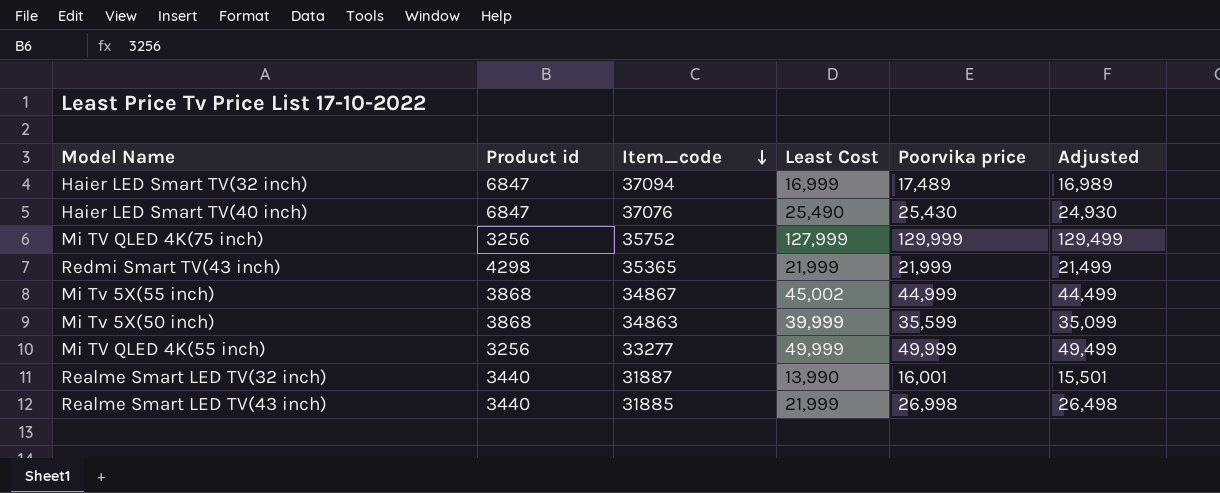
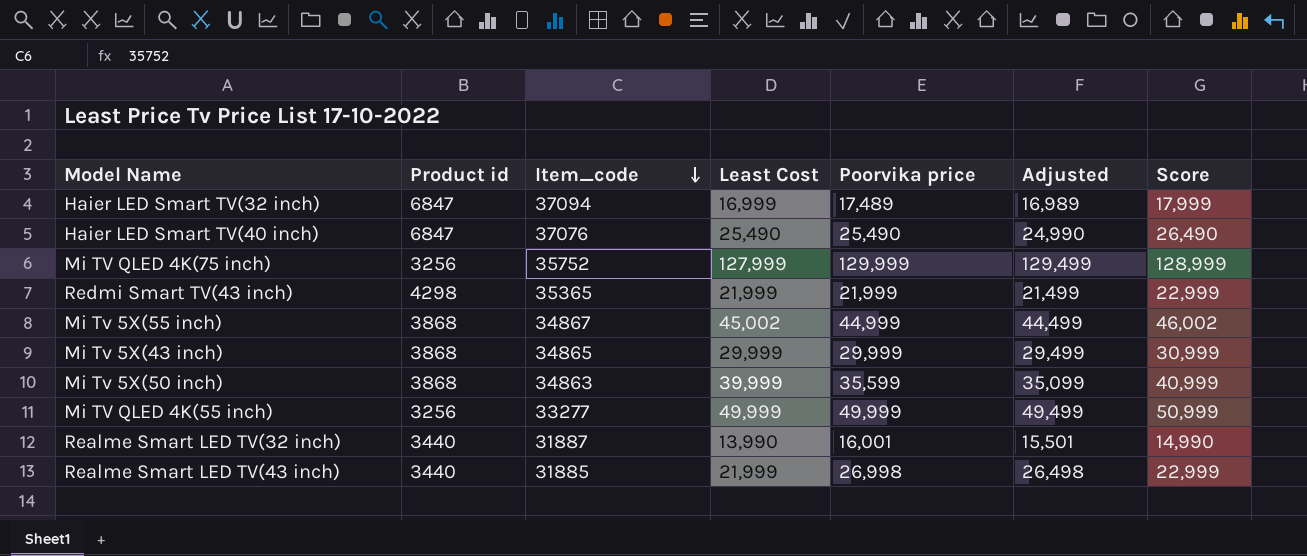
column Score | formula: none -> [Least Cost] + 1000
Haier LED Smart TV(40 inch) | Poorvika price: 25,430 -> 25,490
Haier LED Smart TV(40 inch) | Adjusted: 24,930 -> 24,990
row Mi Tv 5X(43 inch): none -> 3868 | 34865 | 29,999 | 29,999 | 29,499 | 30,999

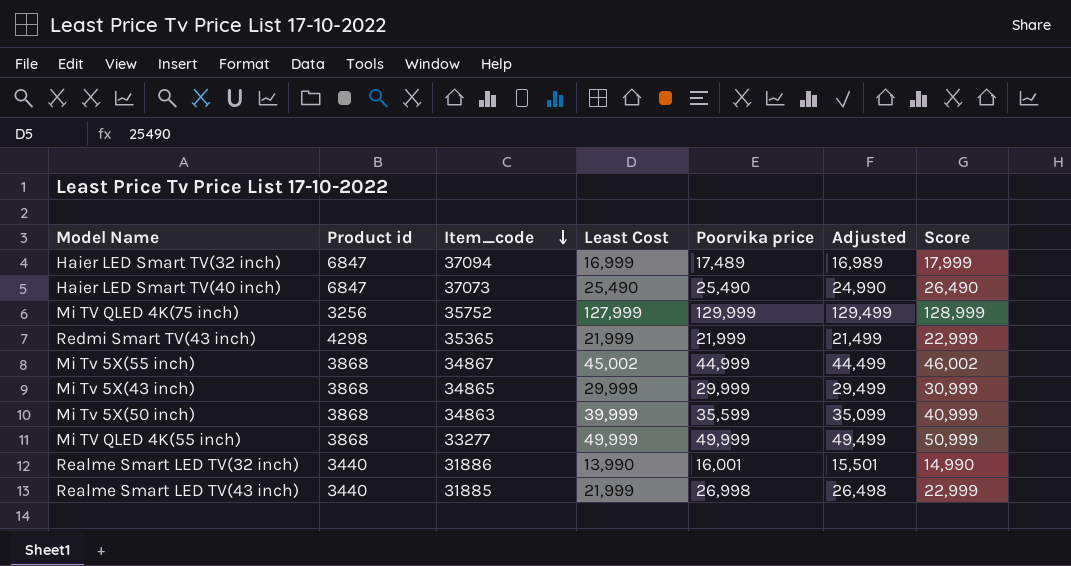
Haier LED Smart TV(40 inch) | Item_code: 37076 -> 37073
Mi TV QLED 4K(55 inch) | Product id: 3256 -> 3868
Realme Smart LED TV(32 inch) | Item_code: 31887 -> 31886

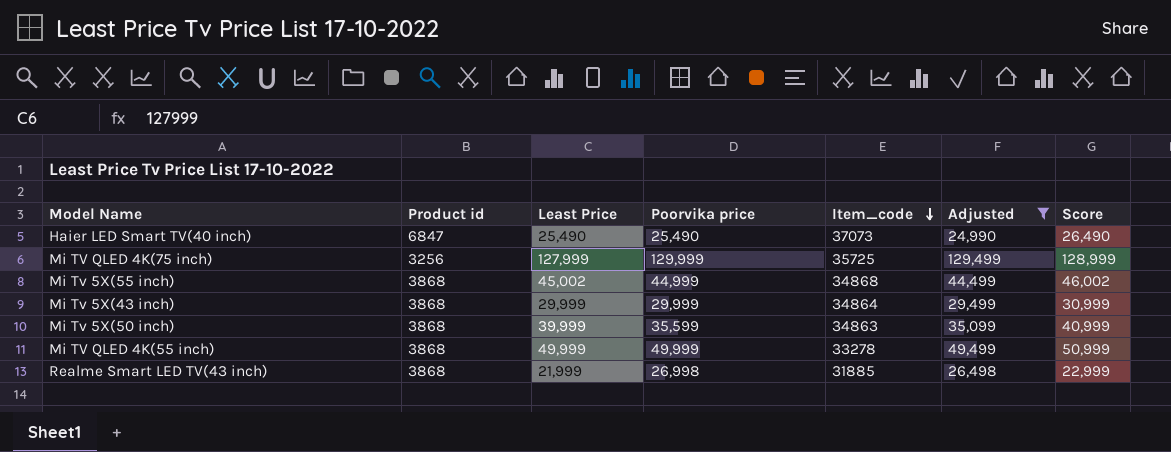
filter: none -> Adjusted >= 24,990
column name: Least Cost -> Least Price
column Item_code | position: 3 -> 5
Mi TV QLED 4K(75 inch) | Item_code: 35752 -> 35725
Mi Tv 5X(55 inch) | Item_code: 34867 -> 34868
Mi Tv 5X(43 inch) | Item_code: 34865 -> 34864
Mi TV QLED 4K(55 inch) | Item_code: 33277 -> 33278
Realme Smart LED TV(43 inch) | Product id: 3440 -> 3868

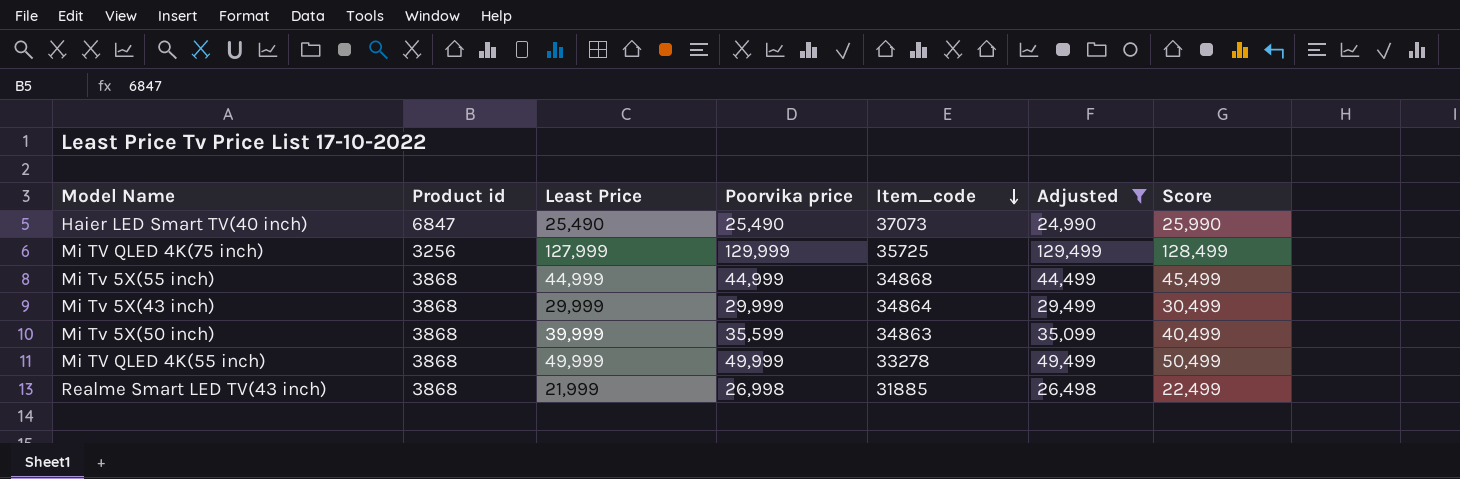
column Score | formula: [Least Price] + 1000 -> [Least Price] + 500
Mi Tv 5X(55 inch) | Least Price: 45,002 -> 44,999

